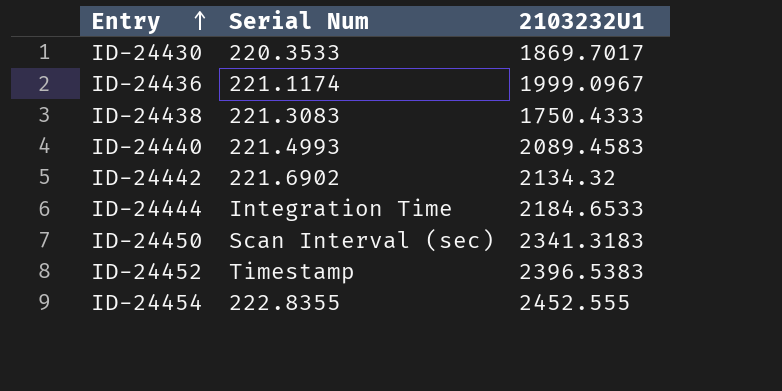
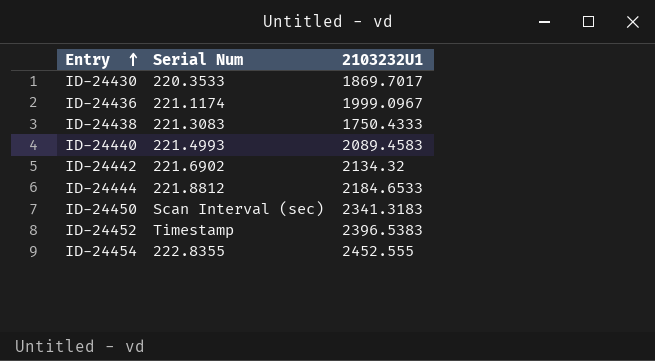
ID-24444 | Serial Num: Integration Time -> 221.8812

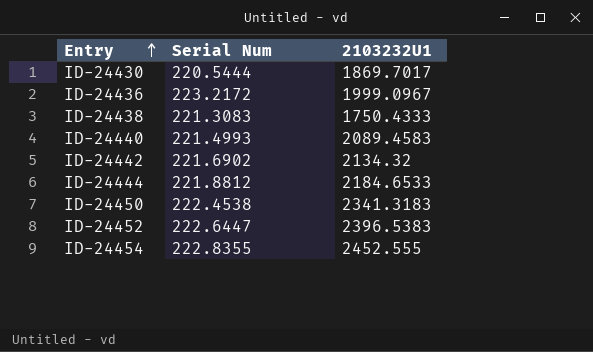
ID-24430 | Serial Num: 220.3533 -> 220.5444
ID-24436 | Serial Num: 221.1174 -> 223.2172
ID-24450 | Serial Num: Scan Interval (sec) -> 222.4538
ID-24452 | Serial Num: Timestamp -> 222.6447

